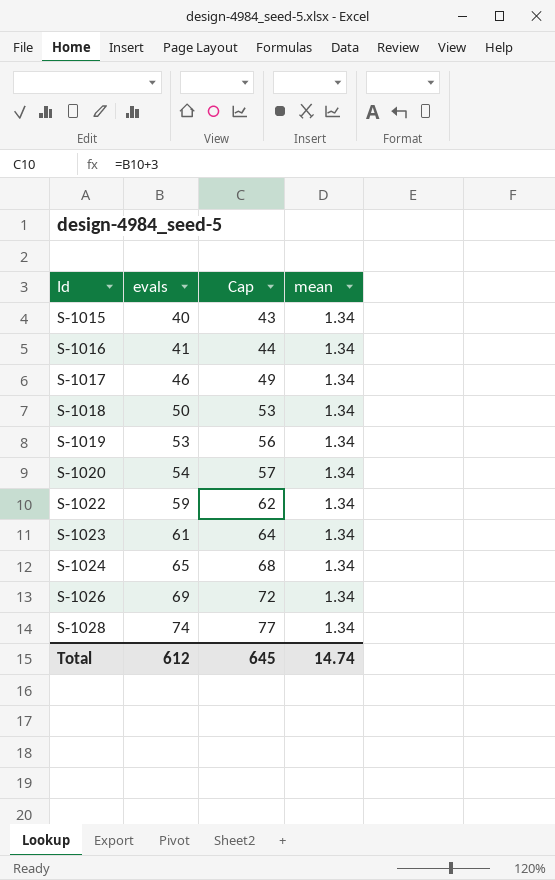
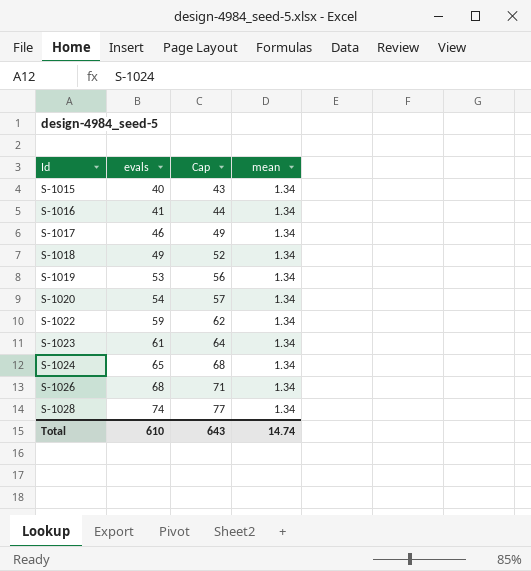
S-1018 | evals: 50 -> 49
S-1018 | Cap: 53 -> 52
S-1026 | evals: 69 -> 68
S-1026 | Cap: 72 -> 71
Total | evals: 612 -> 610
Total | Cap: 645 -> 643

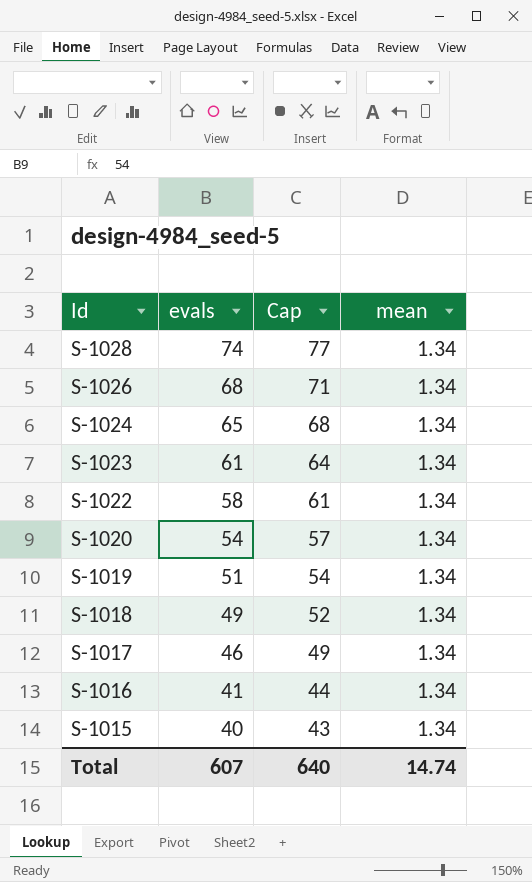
row order: Id ascending -> Id descending
S-1022 | evals: 59 -> 58
S-1022 | Cap: 62 -> 61
S-1019 | evals: 53 -> 51
S-1019 | Cap: 56 -> 54
Total | evals: 610 -> 607
Total | Cap: 643 -> 640

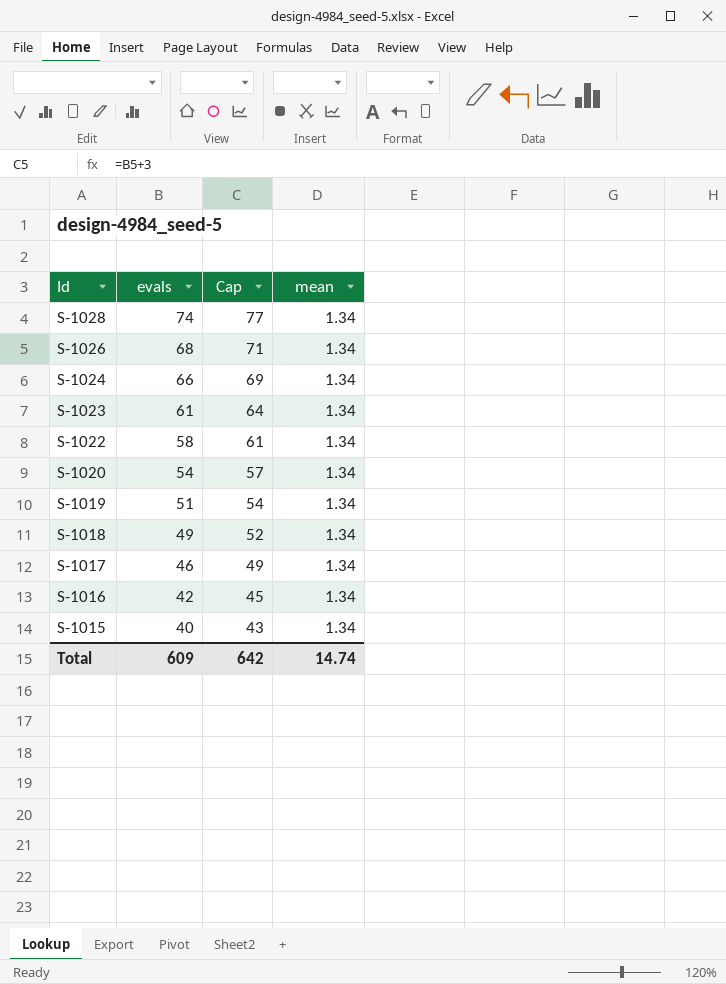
S-1024 | evals: 65 -> 66
S-1024 | Cap: 68 -> 69
S-1016 | evals: 41 -> 42
S-1016 | Cap: 44 -> 45
Total | evals: 607 -> 609
Total | Cap: 640 -> 642

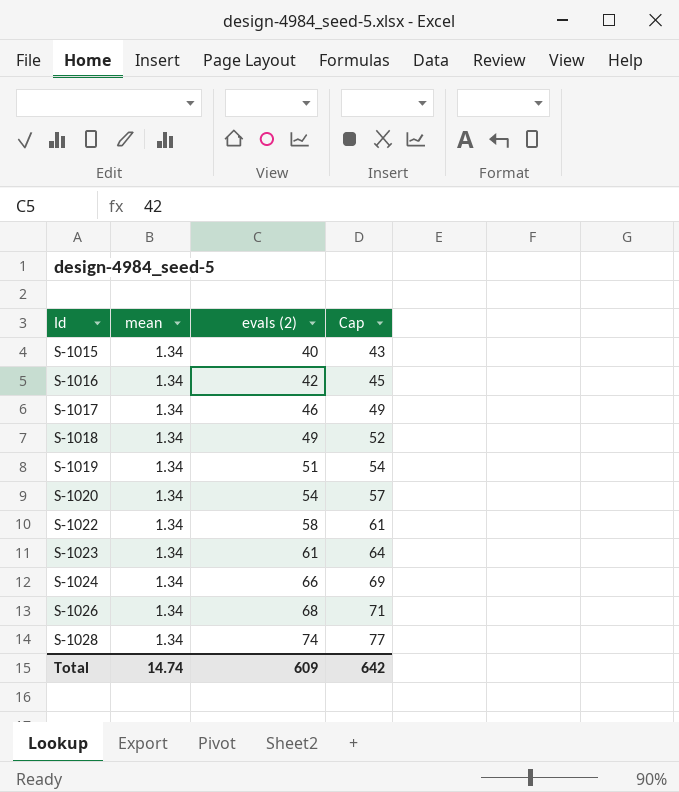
row order: Id descending -> Id ascending
column mean | position: 4 -> 2
column name: evals -> evals (2)

